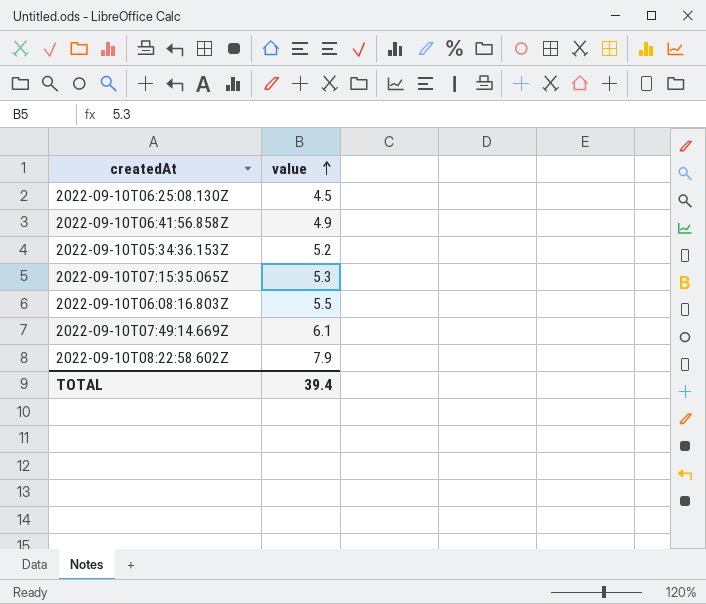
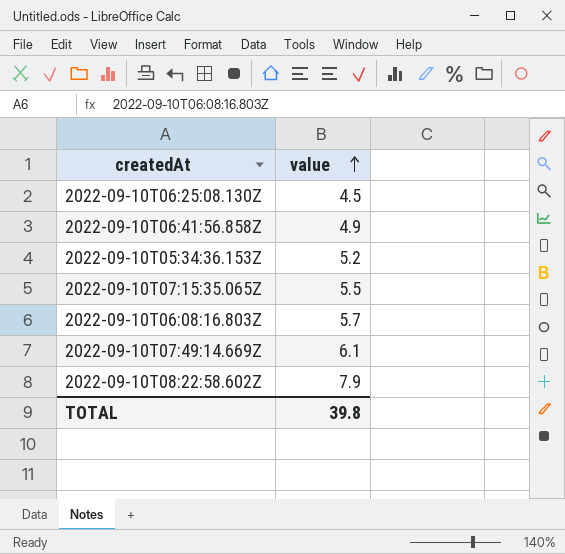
2022-09-10T07:15:35.065Z | value: 5.3 -> 5.5
2022-09-10T06:08:16.803Z | value: 5.5 -> 5.7
TOTAL | value: 39.4 -> 39.8

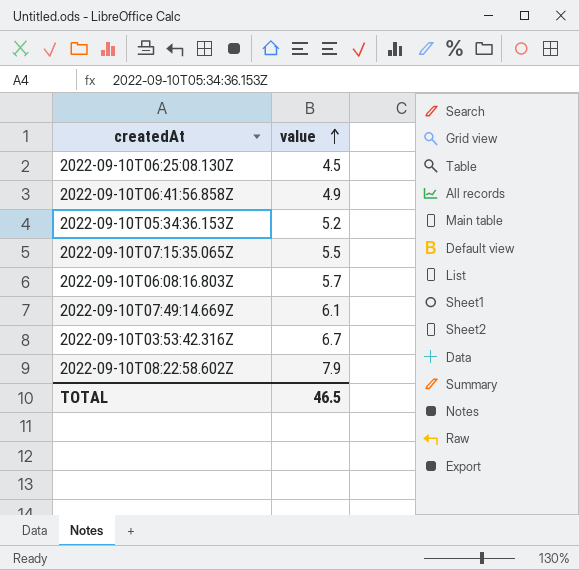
row 2022-09-10T03:53:42.316Z: none -> 6.7
TOTAL | value: 39.8 -> 46.5

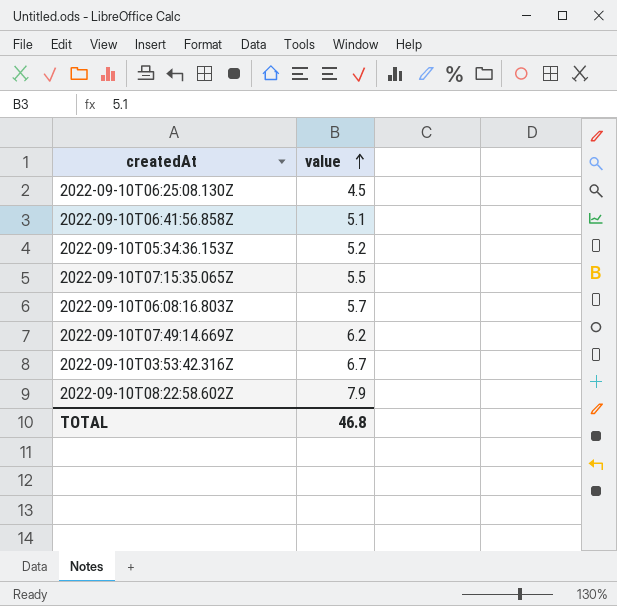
2022-09-10T06:41:56.858Z | value: 4.9 -> 5.1
2022-09-10T07:49:14.669Z | value: 6.1 -> 6.2
TOTAL | value: 46.5 -> 46.8

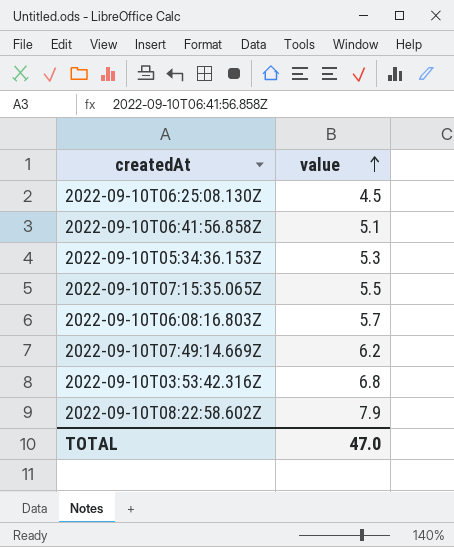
2022-09-10T05:34:36.153Z | value: 5.2 -> 5.3
2022-09-10T03:53:42.316Z | value: 6.7 -> 6.8
TOTAL | value: 46.8 -> 47.0

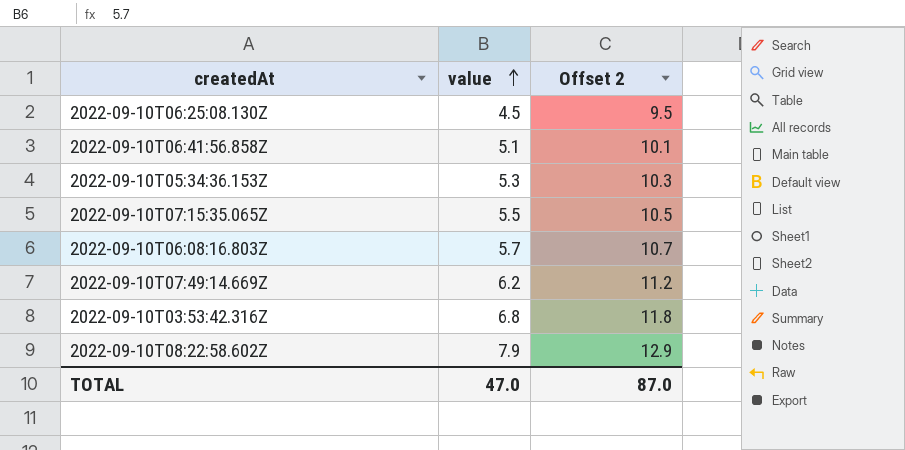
column Offset 2 | formula: none -> [value] + 5

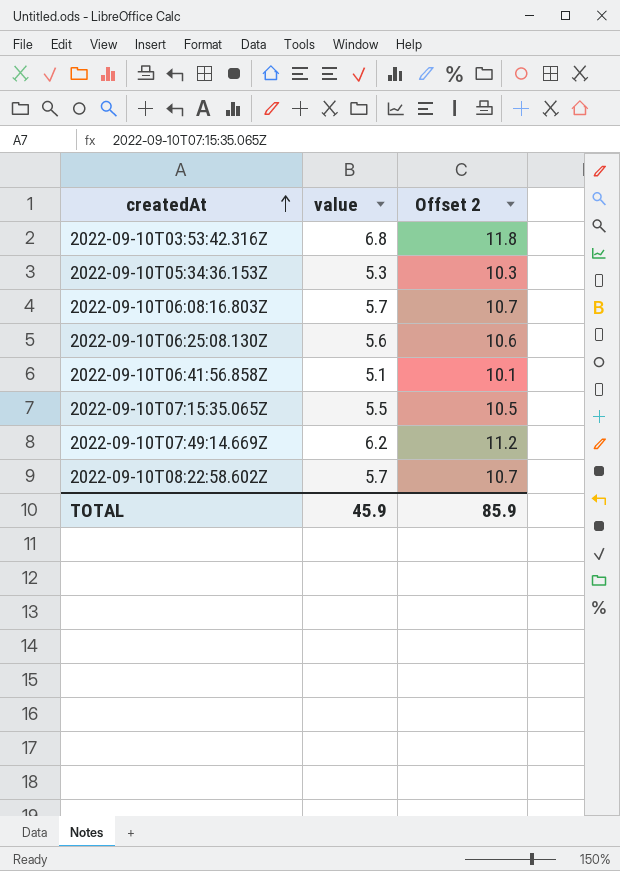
row order: value ascending -> createdAt ascending
2022-09-10T06:25:08.130Z | value: 4.5 -> 5.6
2022-09-10T06:25:08.130Z | Offset 2: 9.5 -> 10.6
2022-09-10T08:22:58.602Z | value: 7.9 -> 5.7
2022-09-10T08:22:58.602Z | Offset 2: 12.9 -> 10.7
TOTAL | value: 47.0 -> 45.9
TOTAL | Offset 2: 87.0 -> 85.9

